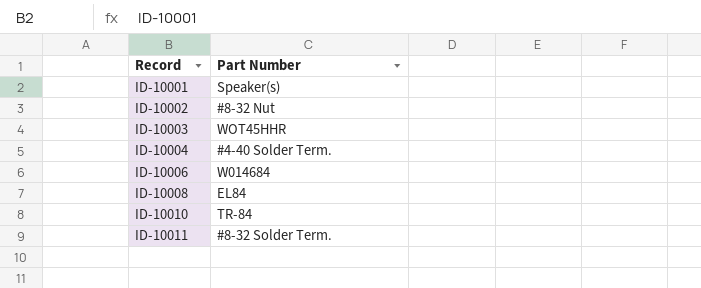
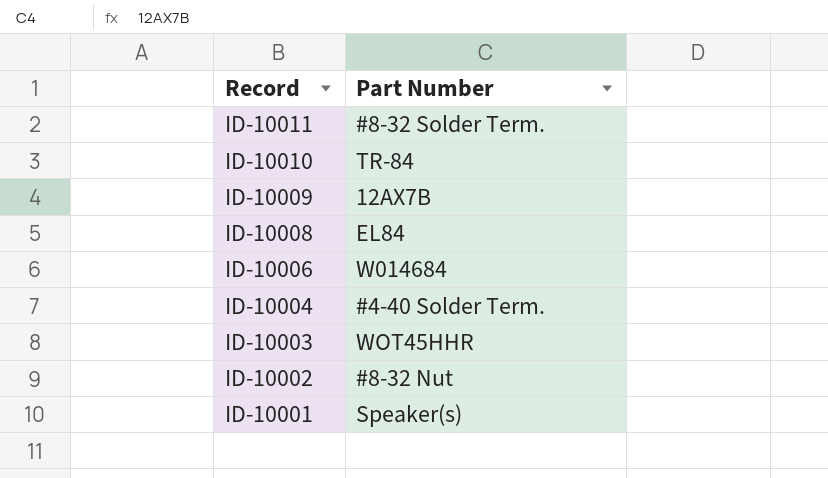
row order: Record ascending -> Record descending
row ID-10009: none -> 12AX7B

